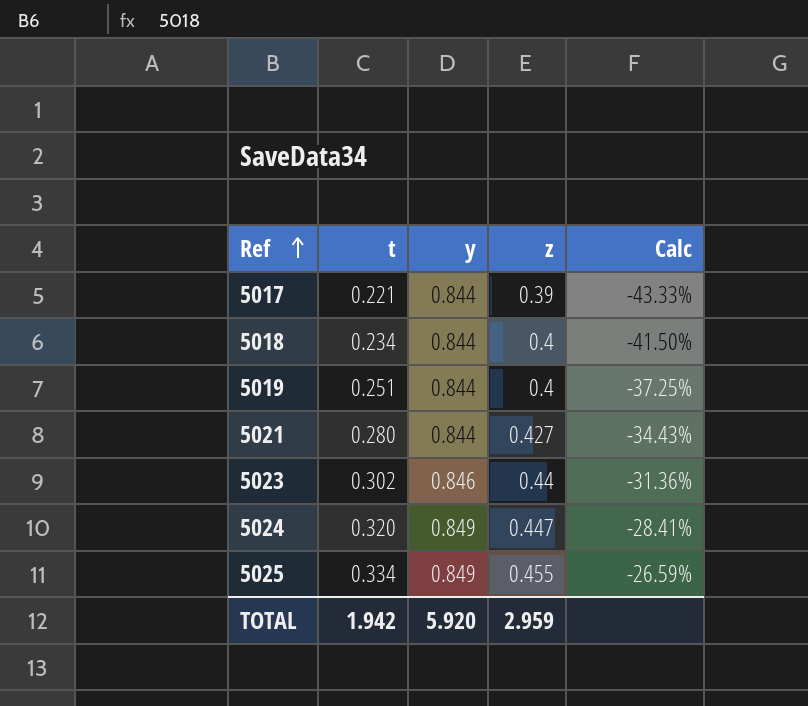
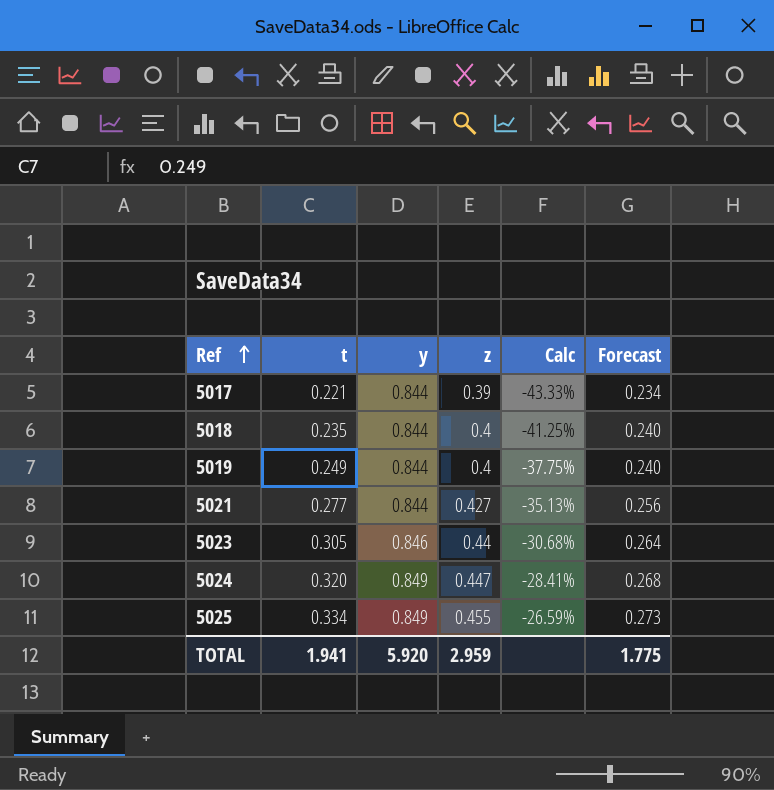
column Forecast | formula: none -> [z] * 0.6
5018 | t: 0.234 -> 0.235
5018 | Calc: -41.50% -> -41.25%
5019 | t: 0.251 -> 0.249
5019 | Calc: -37.25% -> -37.75%
5021 | t: 0.280 -> 0.277
5021 | Calc: -34.43% -> -35.13%
5023 | t: 0.302 -> 0.305
5023 | Calc: -31.36% -> -30.68%
TOTAL | t: 1.942 -> 1.941

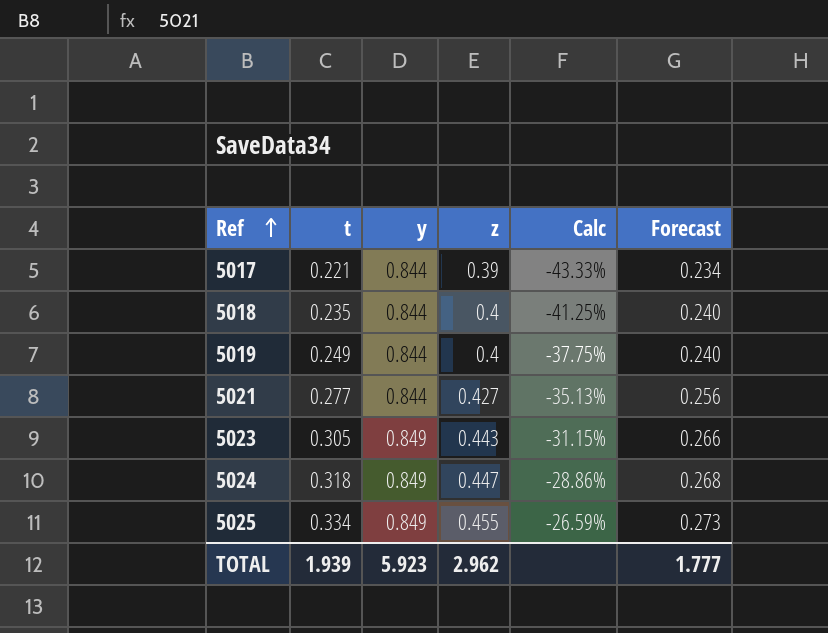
5023 | y: 0.846 -> 0.849
5023 | z: 0.44 -> 0.443
5023 | Calc: -30.68% -> -31.15%
5023 | Forecast: 0.264 -> 0.266
5024 | t: 0.320 -> 0.318
5024 | Calc: -28.41% -> -28.86%
TOTAL | t: 1.941 -> 1.939
TOTAL | y: 5.920 -> 5.923
TOTAL | z: 2.959 -> 2.962
TOTAL | Forecast: 1.775 -> 1.777

